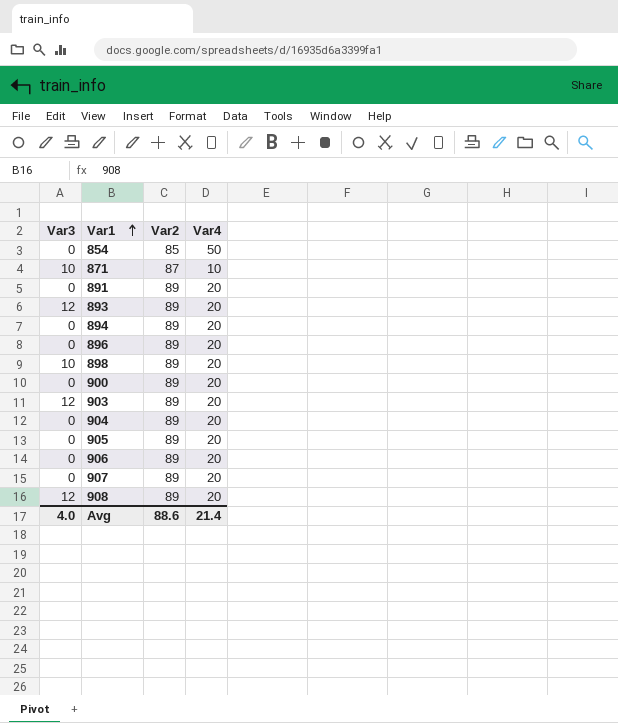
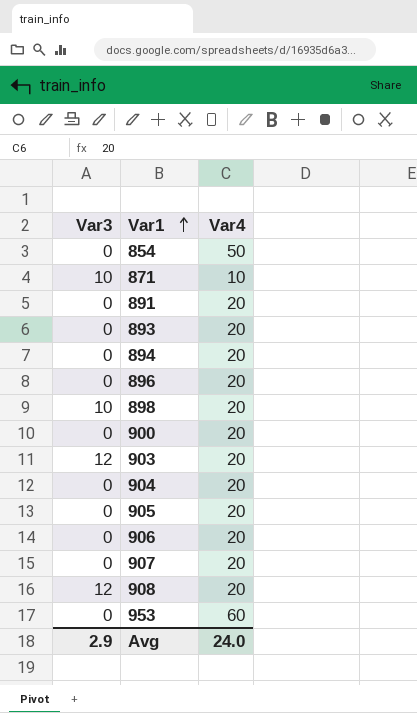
column Var2 | position: 3 -> none
893 | Var3: 12 -> 0
row 953: none -> 0 | 60
Avg | Var3: 4.0 -> 2.9
Avg | Var4: 21.4 -> 24.0

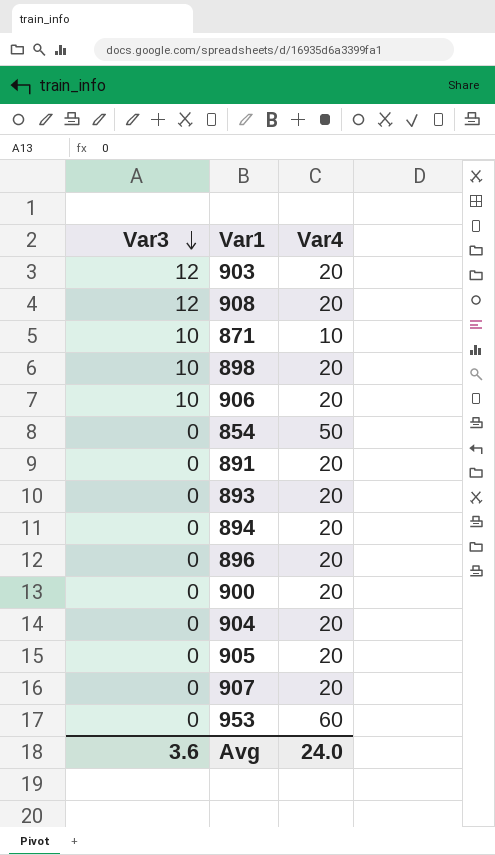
row order: Var1 ascending -> Var3 descending
906 | Var3: 0 -> 10
Avg | Var3: 2.9 -> 3.6

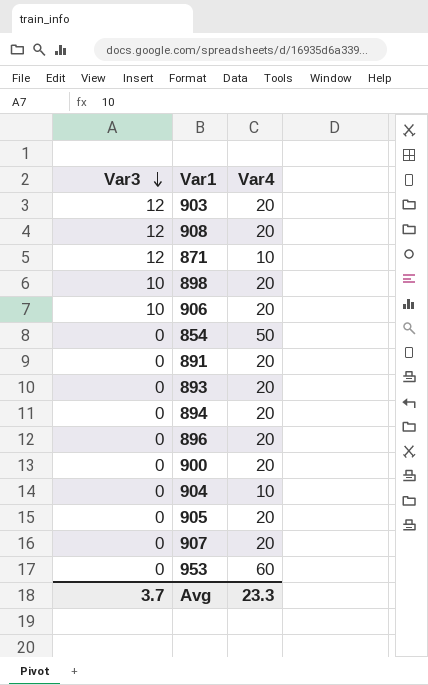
871 | Var3: 10 -> 12
904 | Var4: 20 -> 10
Avg | Var3: 3.6 -> 3.7
Avg | Var4: 24.0 -> 23.3

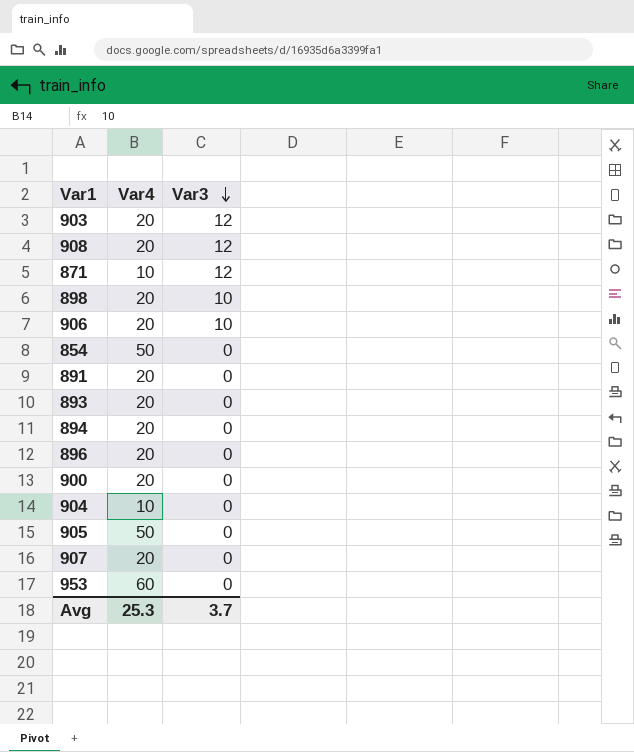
column Var3 | position: 1 -> 3
905 | Var4: 20 -> 50
Avg | Var4: 23.3 -> 25.3

